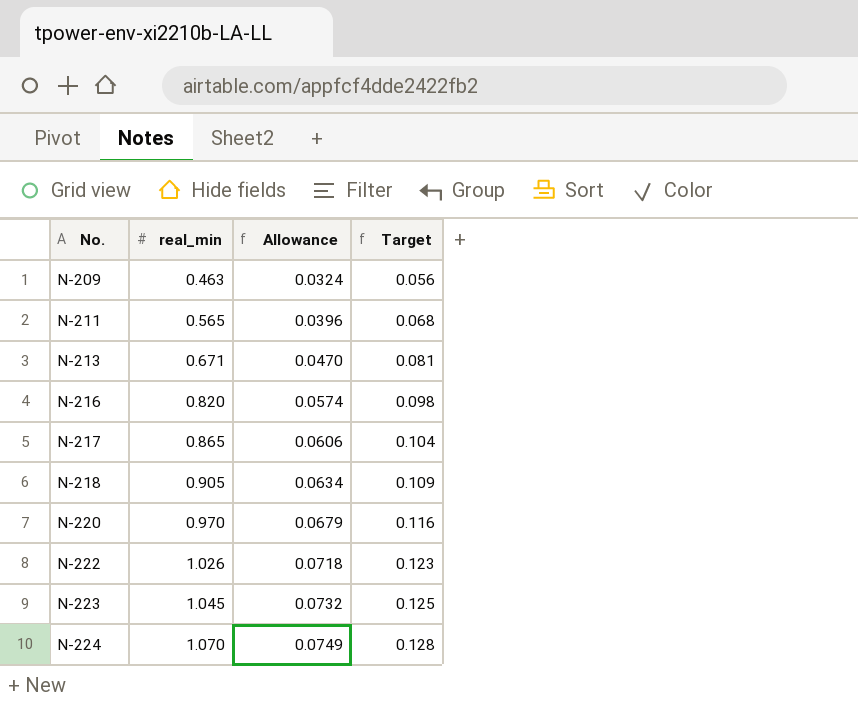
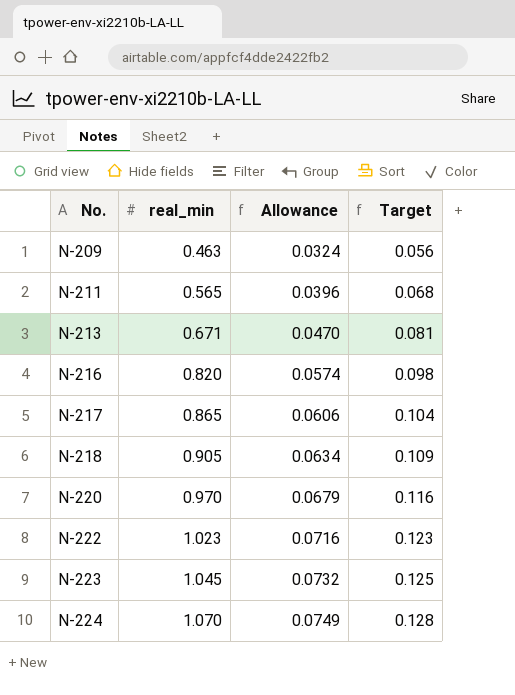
N-222 | real_min: 1.026 -> 1.023
N-222 | Allowance: 0.0718 -> 0.0716

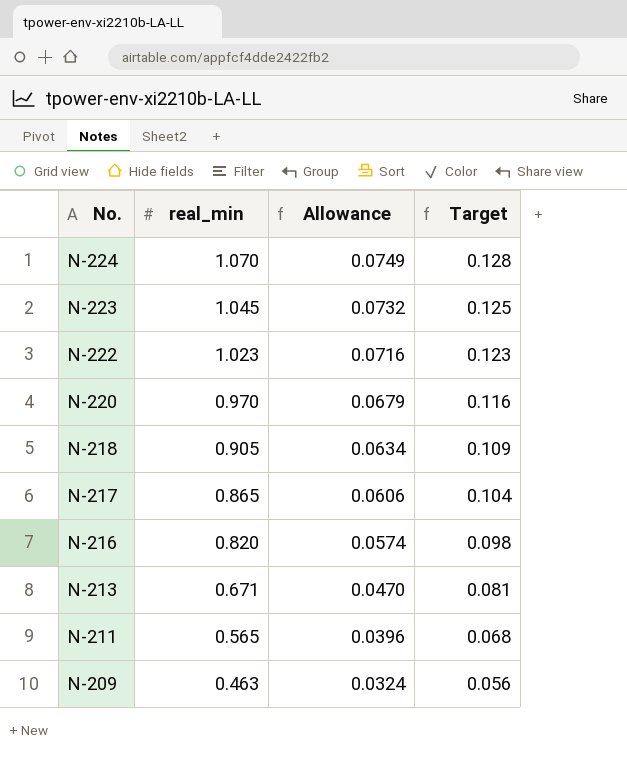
row order: No. ascending -> No. descending

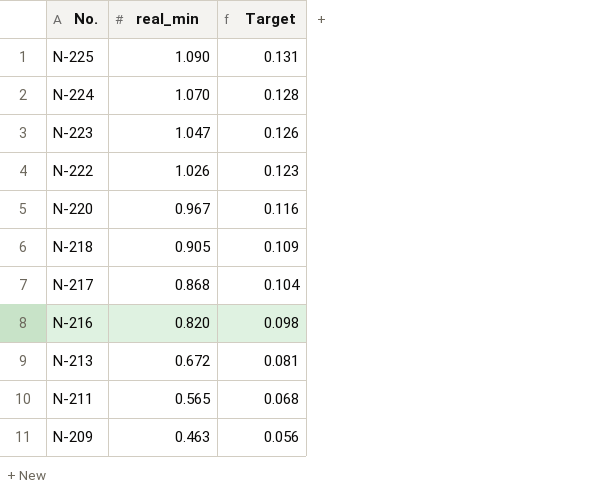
column Allowance | formula: [real_min] * 0.07 -> none
row N-225: none -> 1.090 | 0.131
N-223 | real_min: 1.045 -> 1.047
N-223 | Target: 0.125 -> 0.126
N-222 | real_min: 1.023 -> 1.026
N-220 | real_min: 0.970 -> 0.967
N-217 | real_min: 0.865 -> 0.868
N-213 | real_min: 0.671 -> 0.672

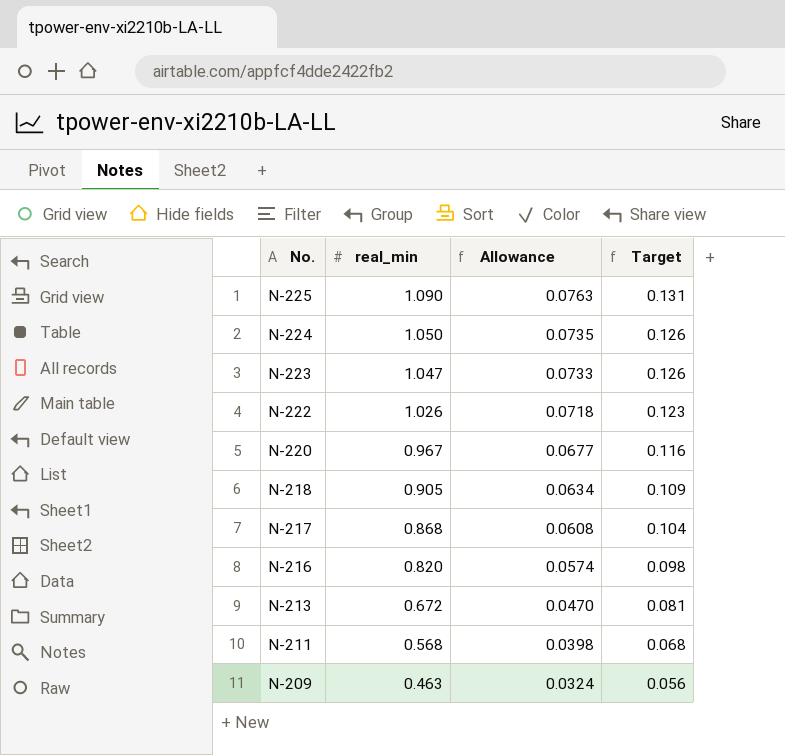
column Allowance | formula: none -> [real_min] * 0.07
N-224 | real_min: 1.070 -> 1.050
N-224 | Target: 0.128 -> 0.126
N-211 | real_min: 0.565 -> 0.568

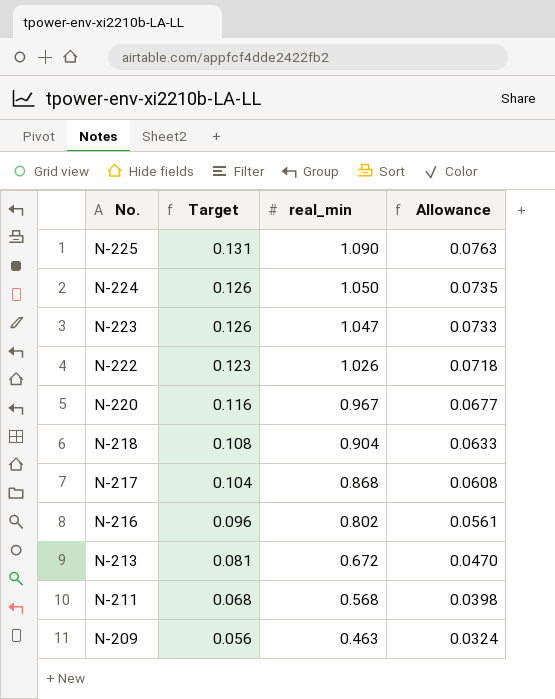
column Target | position: 4 -> 2
N-218 | Target: 0.109 -> 0.108
N-218 | real_min: 0.905 -> 0.904
N-218 | Allowance: 0.0634 -> 0.0633
N-216 | Target: 0.098 -> 0.096
N-216 | real_min: 0.820 -> 0.802
N-216 | Allowance: 0.0574 -> 0.0561

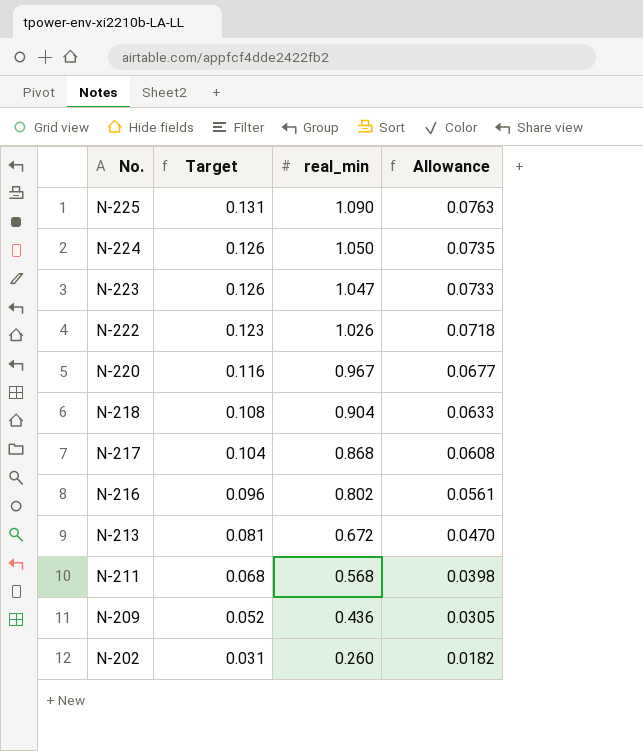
N-209 | Target: 0.056 -> 0.052
N-209 | real_min: 0.463 -> 0.436
N-209 | Allowance: 0.0324 -> 0.0305
row N-202: none -> 0.031 | 0.260 | 0.0182

